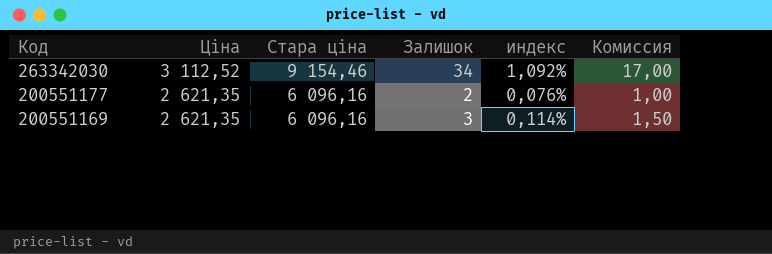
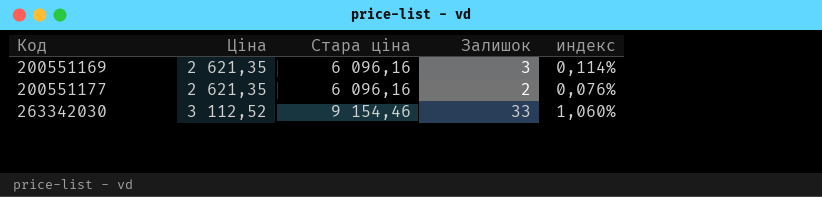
row order: Код descending -> Код ascending
column Комиссия | formula: [Залишок] * 0,5 -> none
263342030 | Залишок: 34 -> 33
263342030 | индекс: 1,092% -> 1,060%

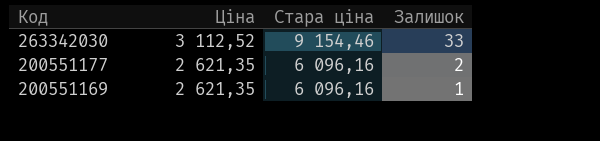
row order: Код ascending -> Код descending
column индекс | formula: [Залишок] / [Ціна] -> none
200551169 | Залишок: 3 -> 1

